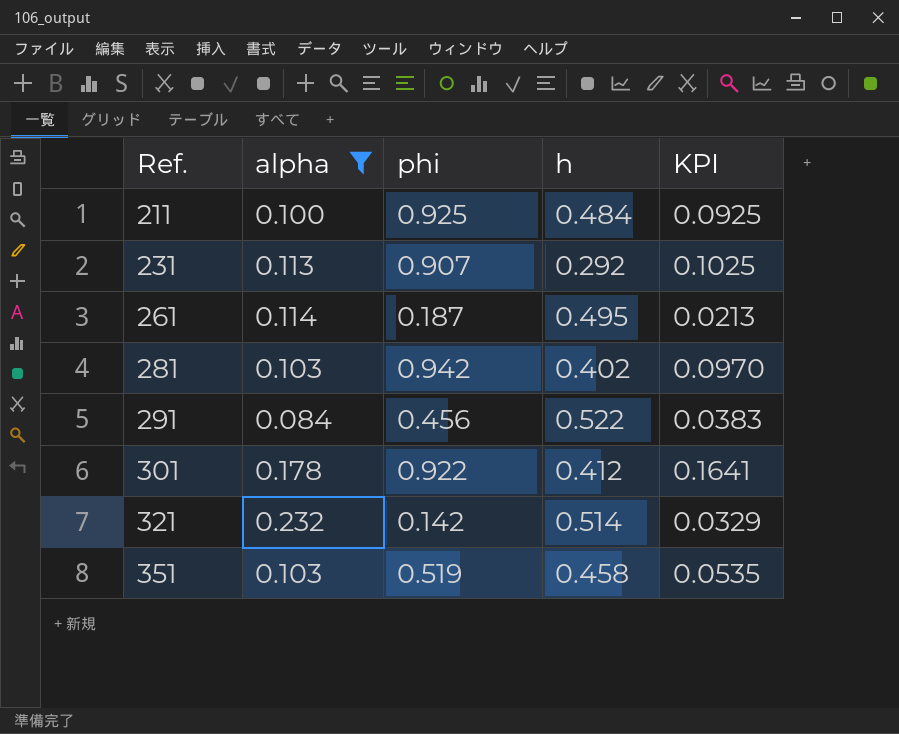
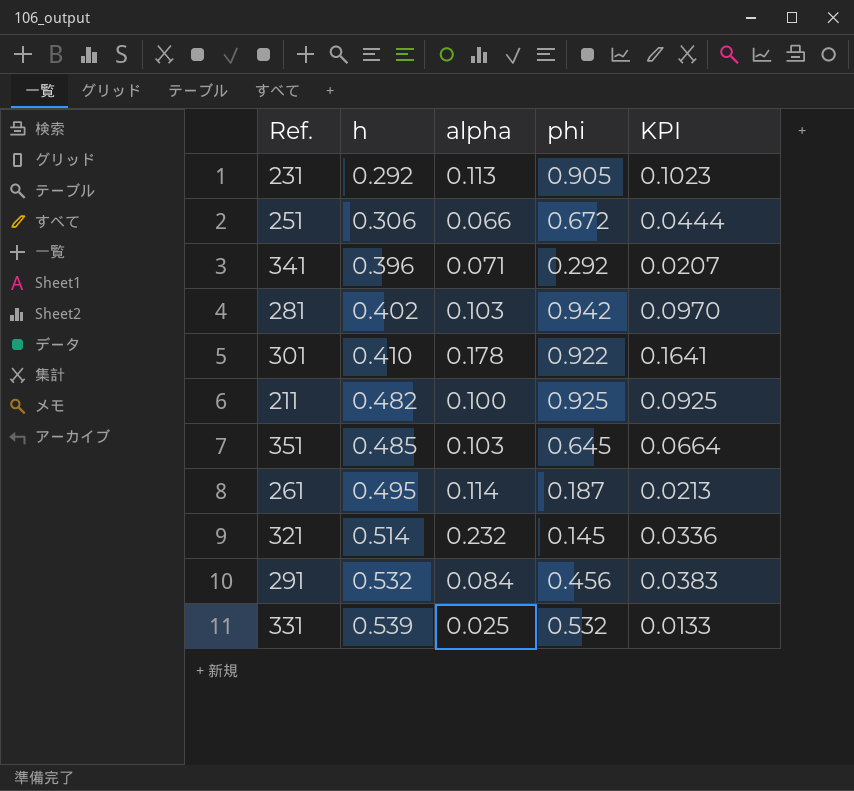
filter: alpha >= 0.084 -> none
row order: Ref. ascending -> h ascending
column h | position: 4 -> 2
231 | phi: 0.907 -> 0.905
231 | KPI: 0.1025 -> 0.1023
301 | h: 0.412 -> 0.410
211 | h: 0.484 -> 0.482
351 | h: 0.458 -> 0.485
351 | phi: 0.519 -> 0.645
351 | KPI: 0.0535 -> 0.0664
321 | phi: 0.142 -> 0.145
321 | KPI: 0.0329 -> 0.0336
291 | h: 0.522 -> 0.532

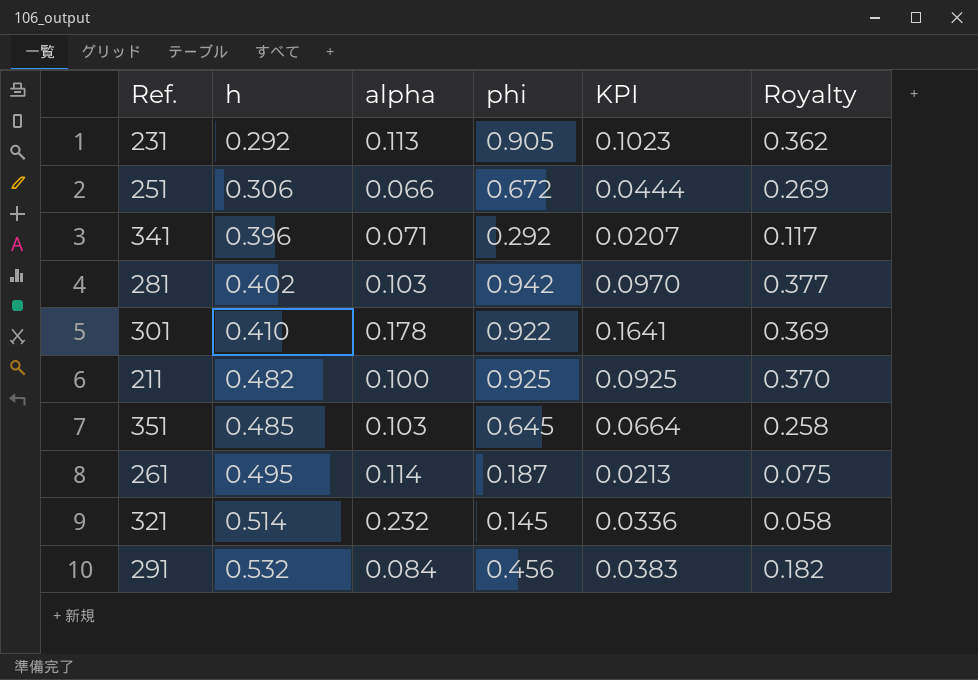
column Royalty | formula: none -> [phi] * 0.4
row 331: 0.539 | 0.025 | 0.532 | 0.0133 -> none

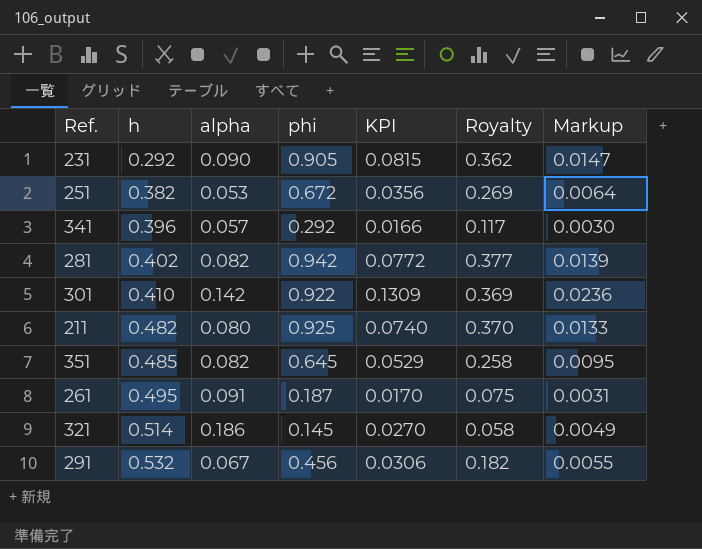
column Markup | formula: none -> [KPI] * 0.18
231 | alpha: 0.113 -> 0.090
231 | KPI: 0.1023 -> 0.0815
251 | h: 0.306 -> 0.382
251 | alpha: 0.066 -> 0.053
251 | KPI: 0.0444 -> 0.0356
341 | alpha: 0.071 -> 0.057
341 | KPI: 0.0207 -> 0.0166
281 | alpha: 0.103 -> 0.082
281 | KPI: 0.0970 -> 0.0772
301 | alpha: 0.178 -> 0.142
301 | KPI: 0.1641 -> 0.1309
211 | alpha: 0.100 -> 0.080
211 | KPI: 0.0925 -> 0.0740
351 | alpha: 0.103 -> 0.082
351 | KPI: 0.0664 -> 0.0529
261 | alpha: 0.114 -> 0.091
261 | KPI: 0.0213 -> 0.0170
321 | alpha: 0.232 -> 0.186
321 | KPI: 0.0336 -> 0.0270
291 | alpha: 0.084 -> 0.067
291 | KPI: 0.0383 -> 0.0306

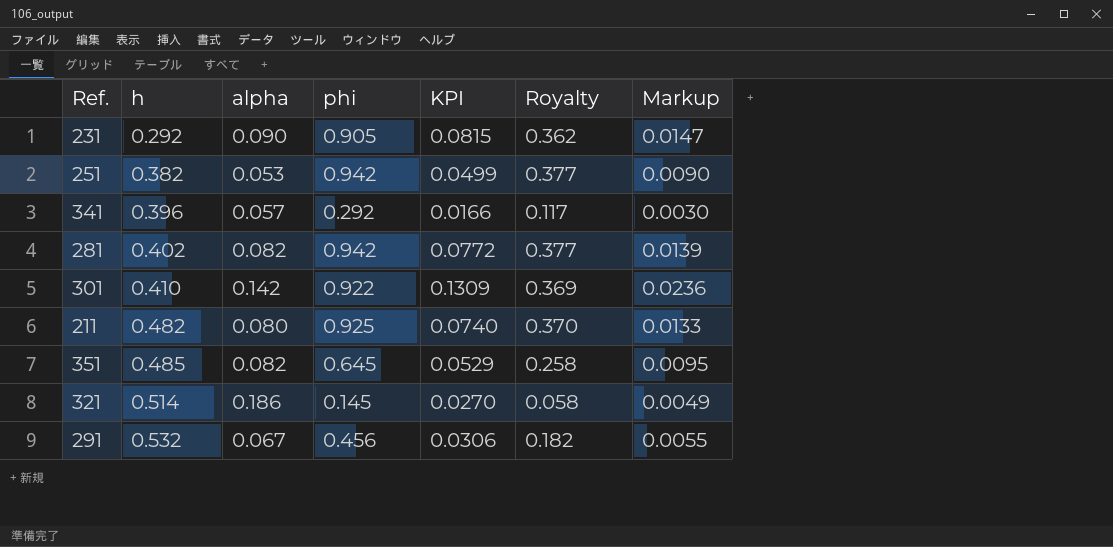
row 261: 0.495 | 0.091 | 0.187 | 0.0170 | 0.075 | 0.0031 -> none
251 | phi: 0.672 -> 0.942
251 | KPI: 0.0356 -> 0.0499
251 | Royalty: 0.269 -> 0.377
251 | Markup: 0.0064 -> 0.0090

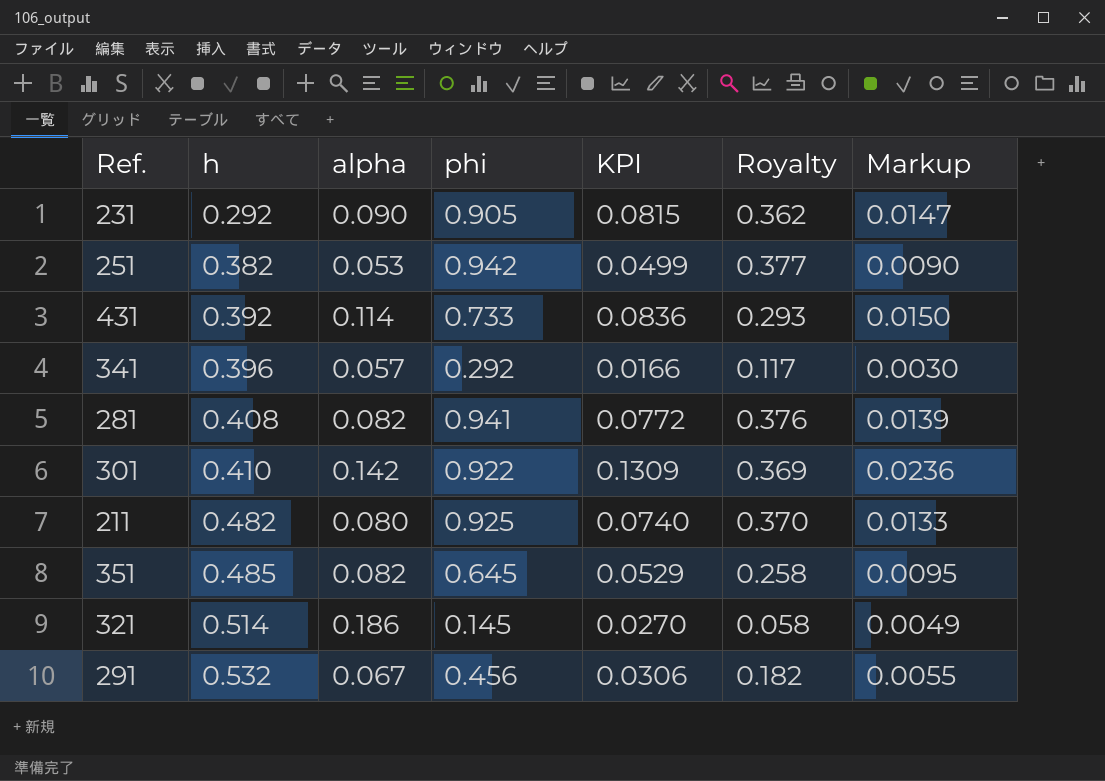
row 431: none -> 0.392 | 0.114 | 0.733 | 0.0836 | 0.293 | 0.0150
281 | h: 0.402 -> 0.408
281 | phi: 0.942 -> 0.941
281 | Royalty: 0.377 -> 0.376

